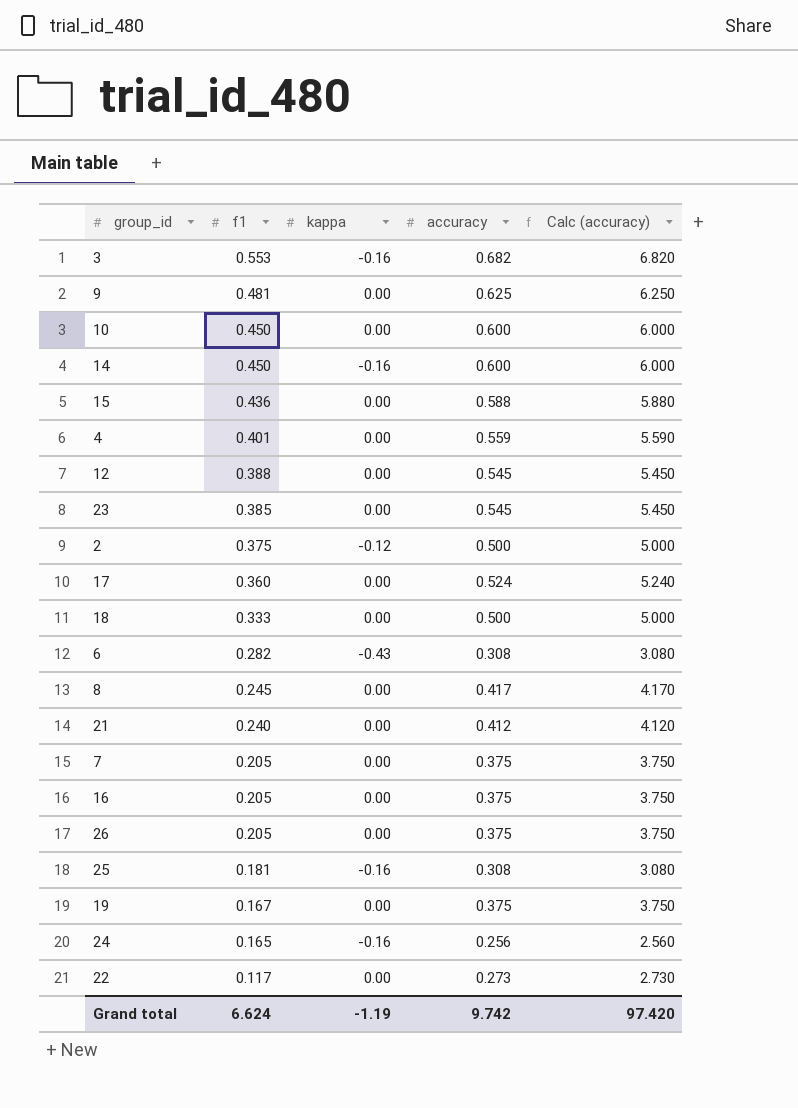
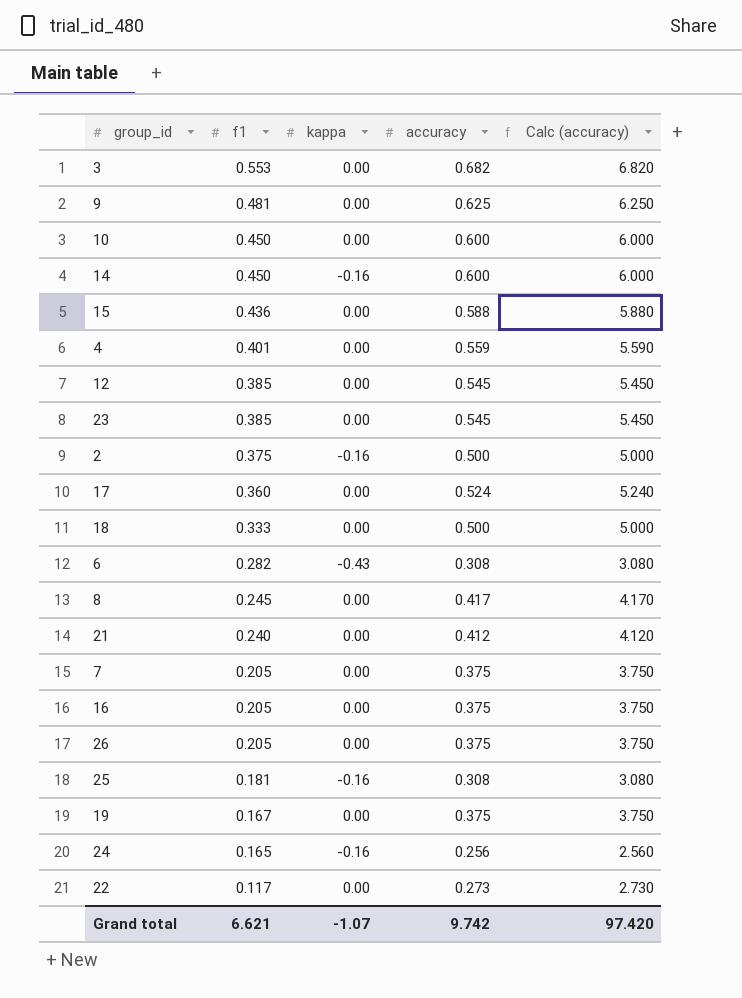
3 | kappa: -0.16 -> 0.00
12 | f1: 0.388 -> 0.385
2 | kappa: -0.12 -> -0.16
Grand total | f1: 6.624 -> 6.621
Grand total | kappa: -1.19 -> -1.07

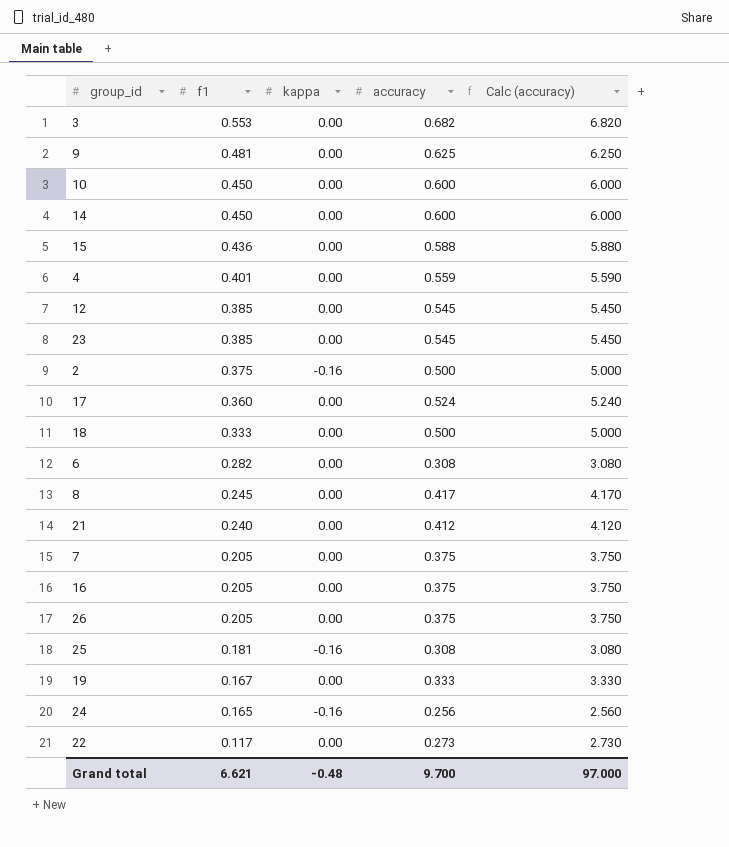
14 | kappa: -0.16 -> 0.00
6 | kappa: -0.43 -> 0.00
19 | accuracy: 0.375 -> 0.333
19 | Calc (accuracy): 3.750 -> 3.330
Grand total | kappa: -1.07 -> -0.48
Grand total | accuracy: 9.742 -> 9.700
Grand total | Calc (accuracy): 97.420 -> 97.000

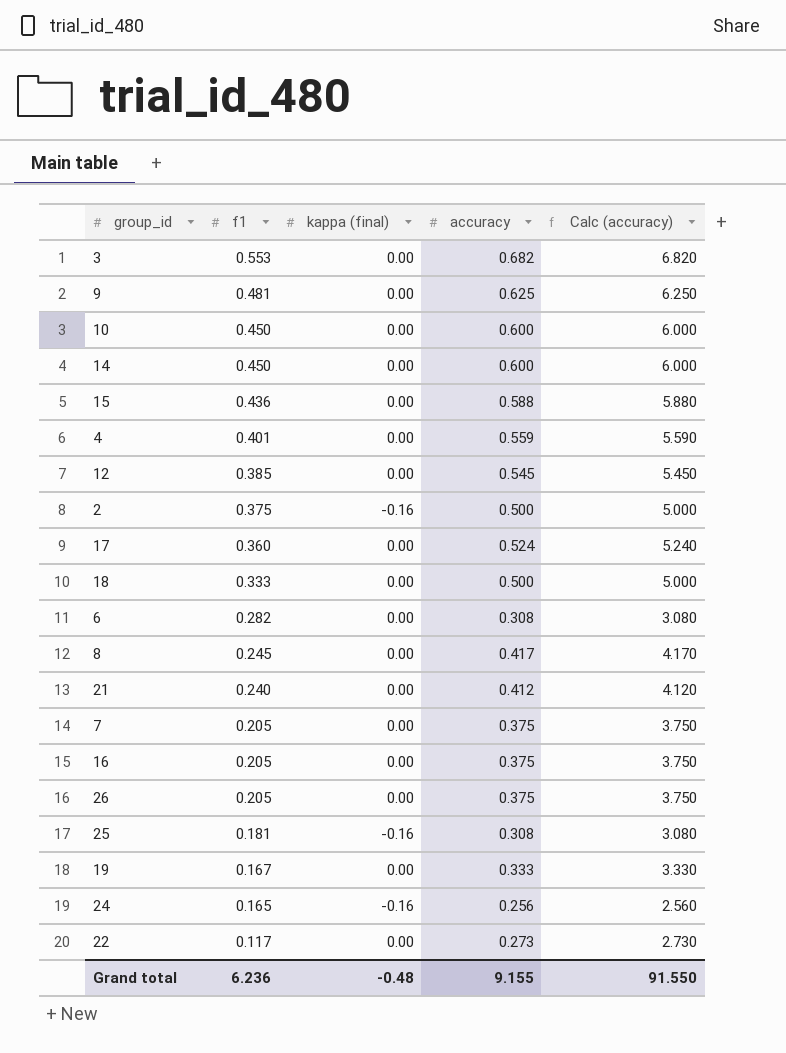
column name: kappa -> kappa (final)
row 23: 0.385 | 0.00 | 0.545 | 5.450 -> none
Grand total | f1: 6.621 -> 6.236
Grand total | accuracy: 9.700 -> 9.155
Grand total | Calc (accuracy): 97.000 -> 91.550

